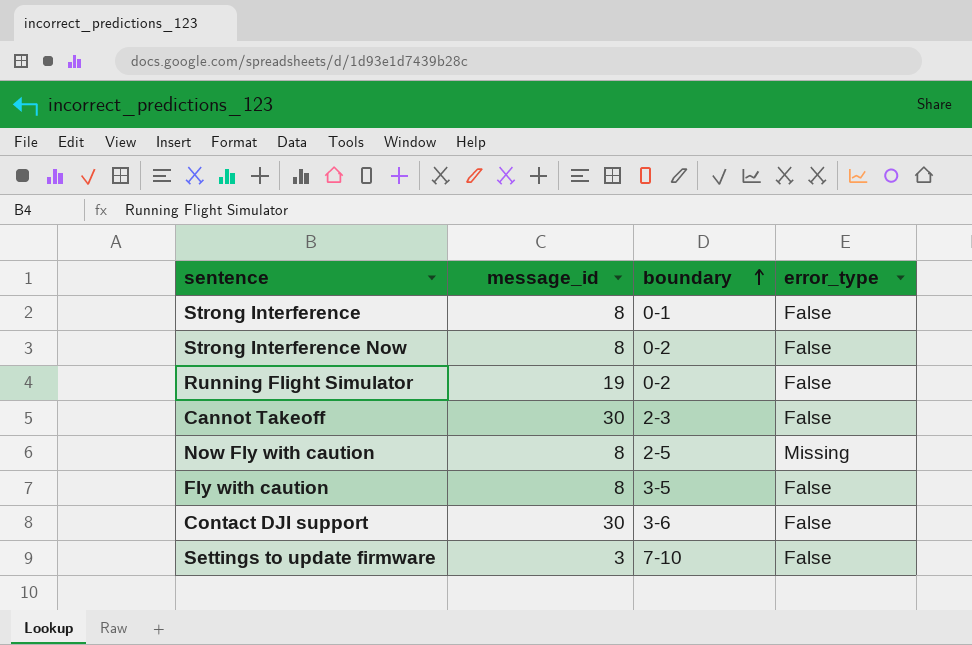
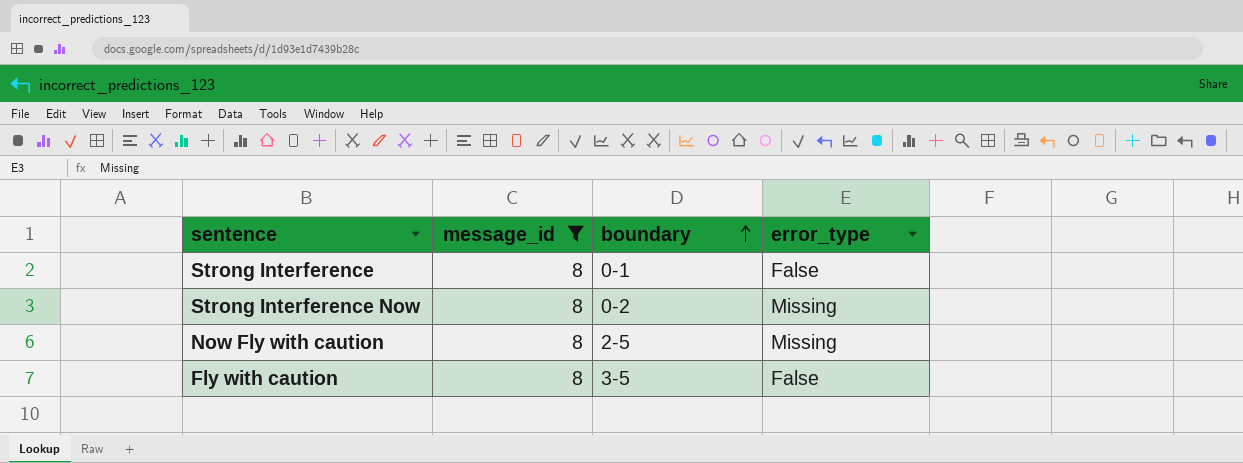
filter: none -> message_id = 8
Strong Interference Now | error_type: False -> Missing

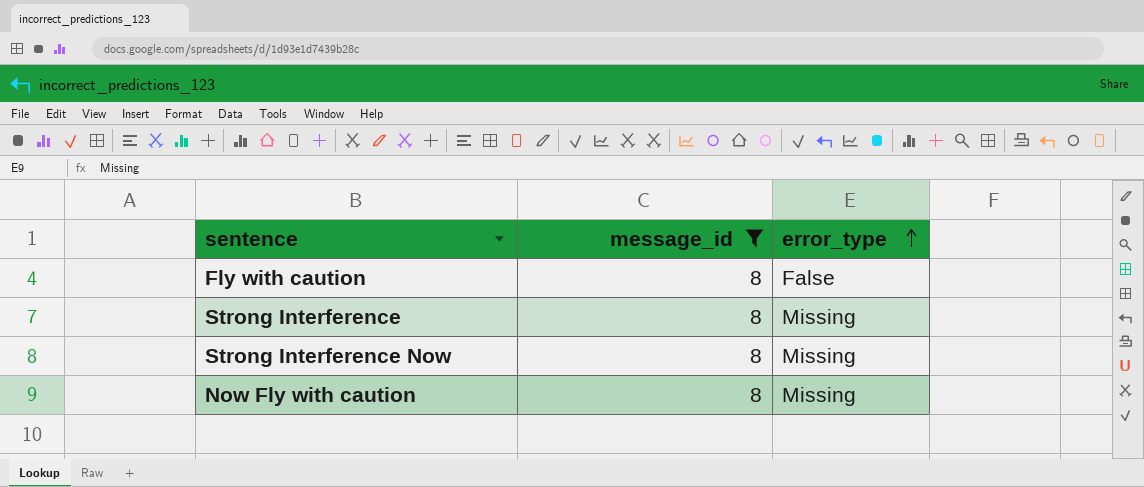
row order: boundary ascending -> error_type ascending
column boundary | position: 3 -> none
Strong Interference | error_type: False -> Missing

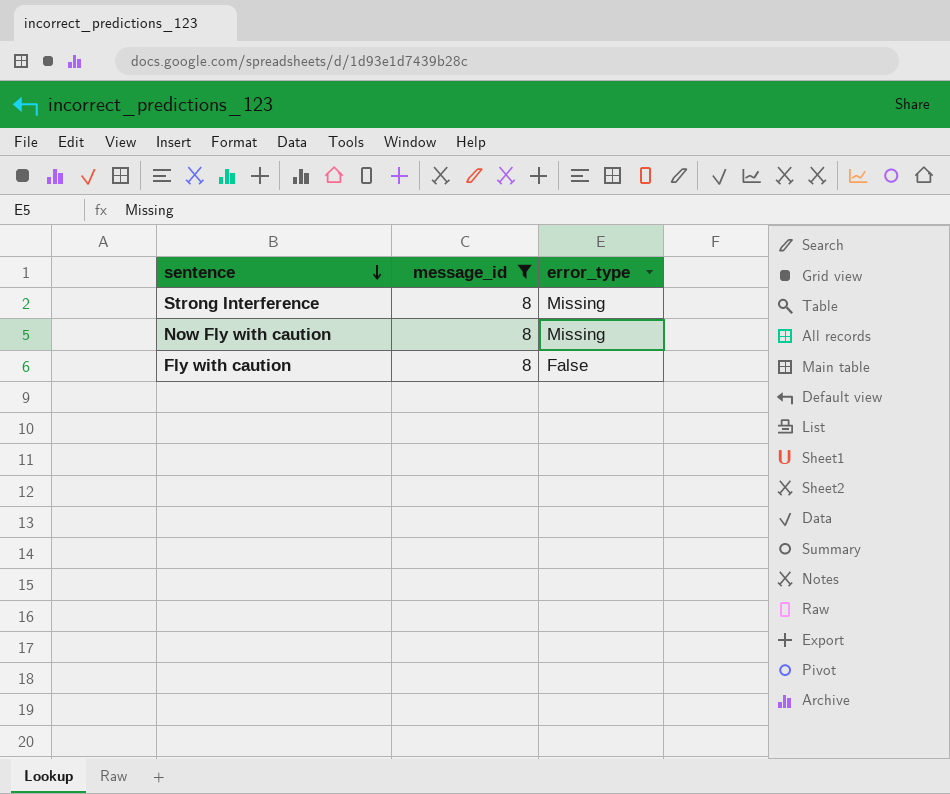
row order: error_type ascending -> sentence descending
row Strong Interference Now: 8 | Missing -> none

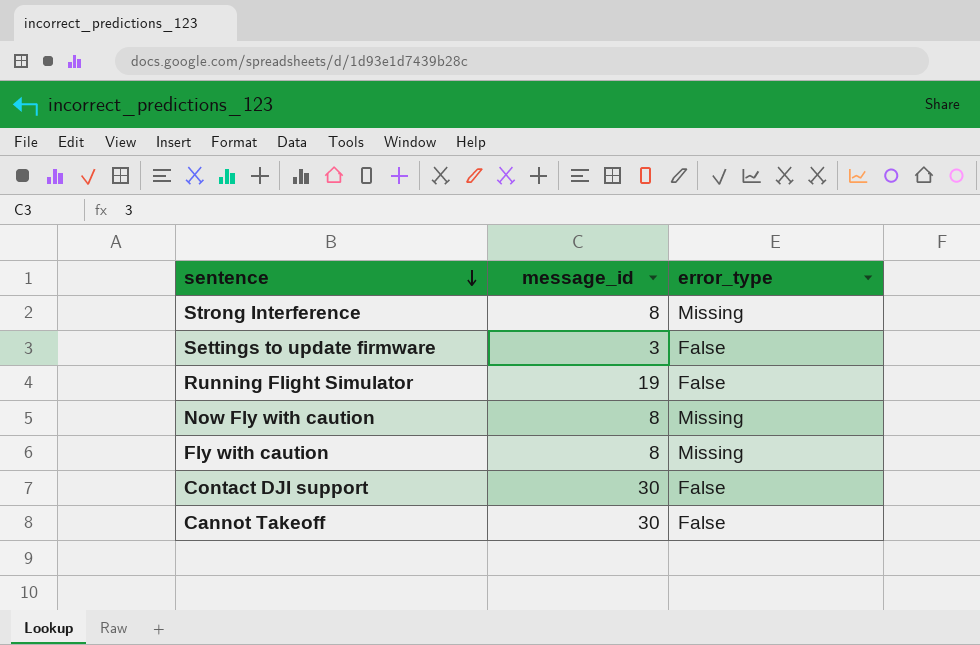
filter: message_id = 8 -> none
Fly with caution | error_type: False -> Missing

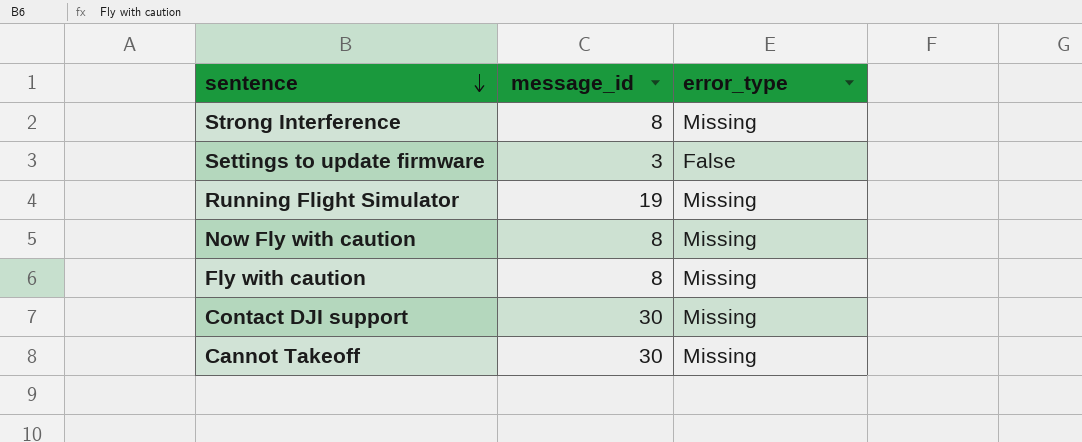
Running Flight Simulator | error_type: False -> Missing
Contact DJI support | error_type: False -> Missing
Cannot Takeoff | error_type: False -> Missing

